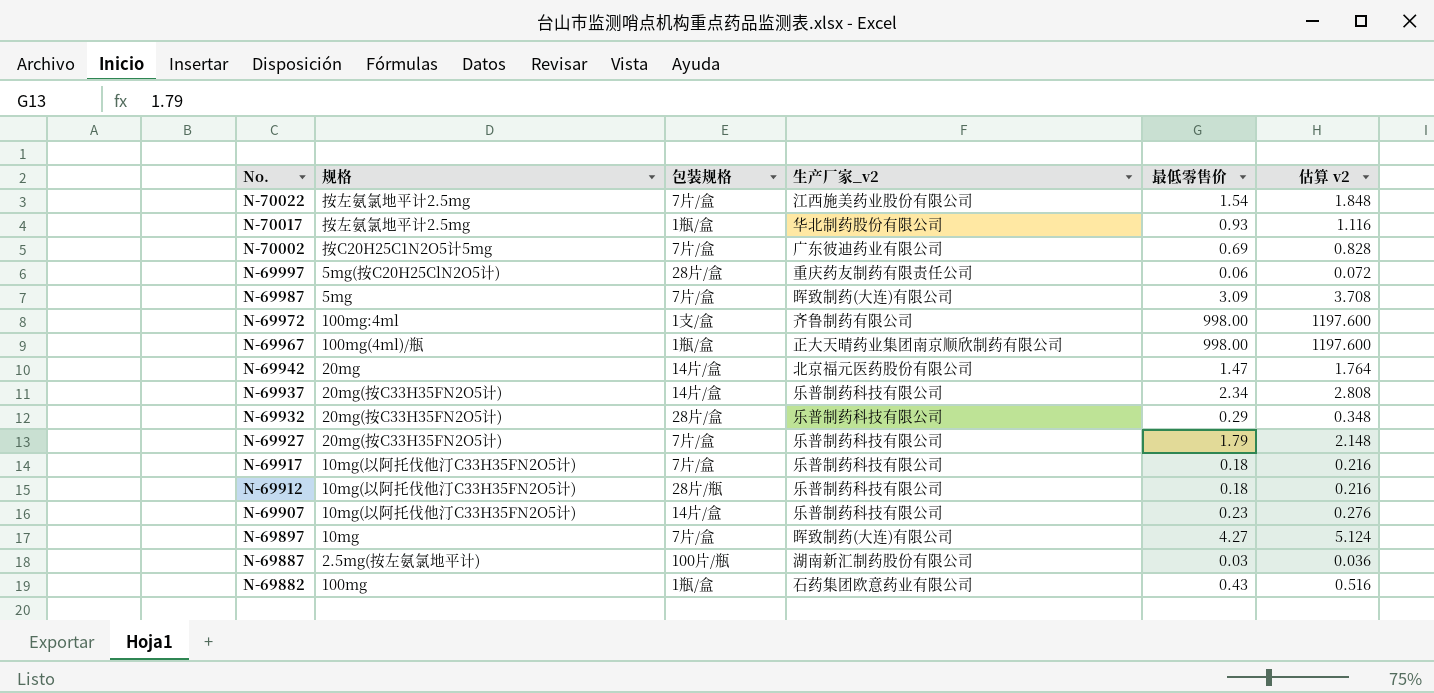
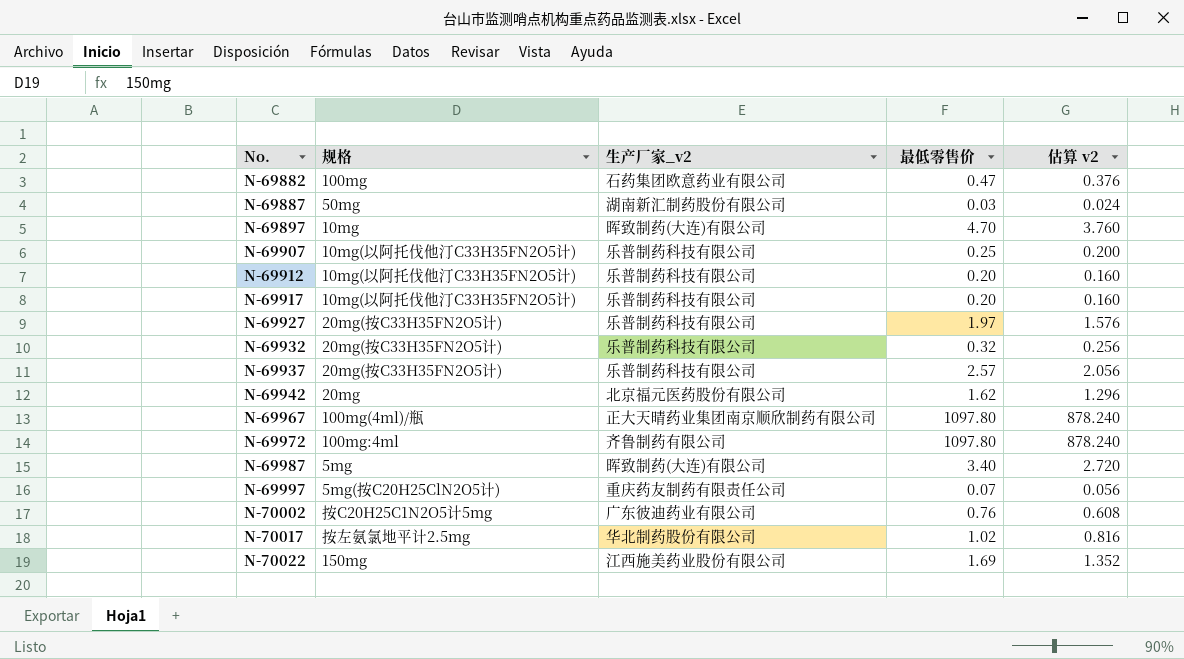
row order: No. descending -> No. ascending
column 包装规格 | position: 3 -> none
column 估算 v2 | formula: [最低零售价] * 1.2 -> [最低零售价] * 0.8
N-69882 | 最低零售价: 0.43 -> 0.47
N-69887 | 规格: 2.5mg(按左氨氯地平计) -> 50mg
N-69897 | 最低零售价: 4.27 -> 4.70
N-69907 | 最低零售价: 0.23 -> 0.25
N-69912 | 最低零售价: 0.18 -> 0.20
N-69917 | 最低零售价: 0.18 -> 0.20
N-69927 | 最低零售价: 1.79 -> 1.97
N-69932 | 最低零售价: 0.29 -> 0.32
N-69937 | 最低零售价: 2.34 -> 2.57
N-69942 | 最低零售价: 1.47 -> 1.62
N-69967 | 最低零售价: 998.00 -> 1097.80
N-69972 | 最低零售价: 998.00 -> 1097.80
N-69987 | 最低零售价: 3.09 -> 3.40
N-69997 | 最低零售价: 0.06 -> 0.07
N-70002 | 最低零售价: 0.69 -> 0.76
N-70017 | 最低零售价: 0.93 -> 1.02
N-70022 | 规格: 按左氨氯地平计2.5mg -> 150mg
N-70022 | 最低零售价: 1.54 -> 1.69

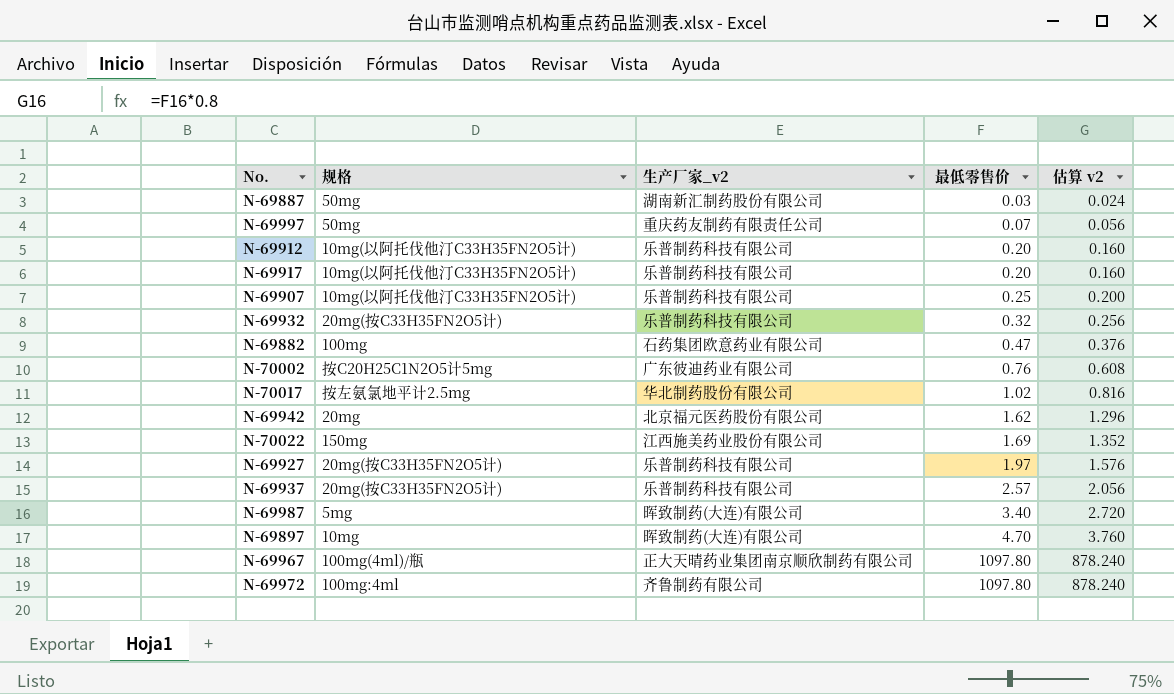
row order: No. ascending -> 最低零售价 ascending
N-69997 | 规格: 5mg(按C20H25ClN2O5计) -> 50mg

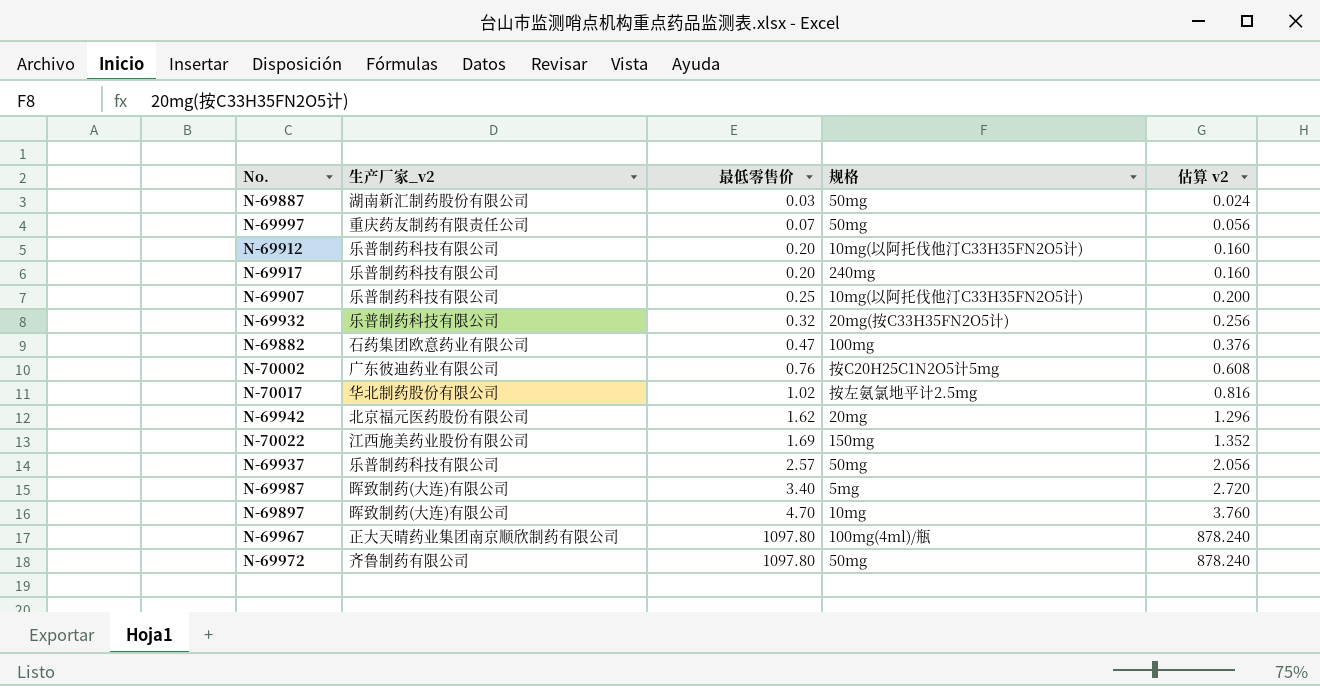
column 规格 | position: 2 -> 4
row N-69927: 20mg(按C33H35FN2O5计) | 乐普制药科技有限公司 | 1.97 | 1.576 -> none
N-69917 | 规格: 10mg(以阿托伐他汀C33H35FN2O5计) -> 240mg
N-69937 | 规格: 20mg(按C33H35FN2O5计) -> 50mg
N-69972 | 规格: 100mg:4ml -> 50mg

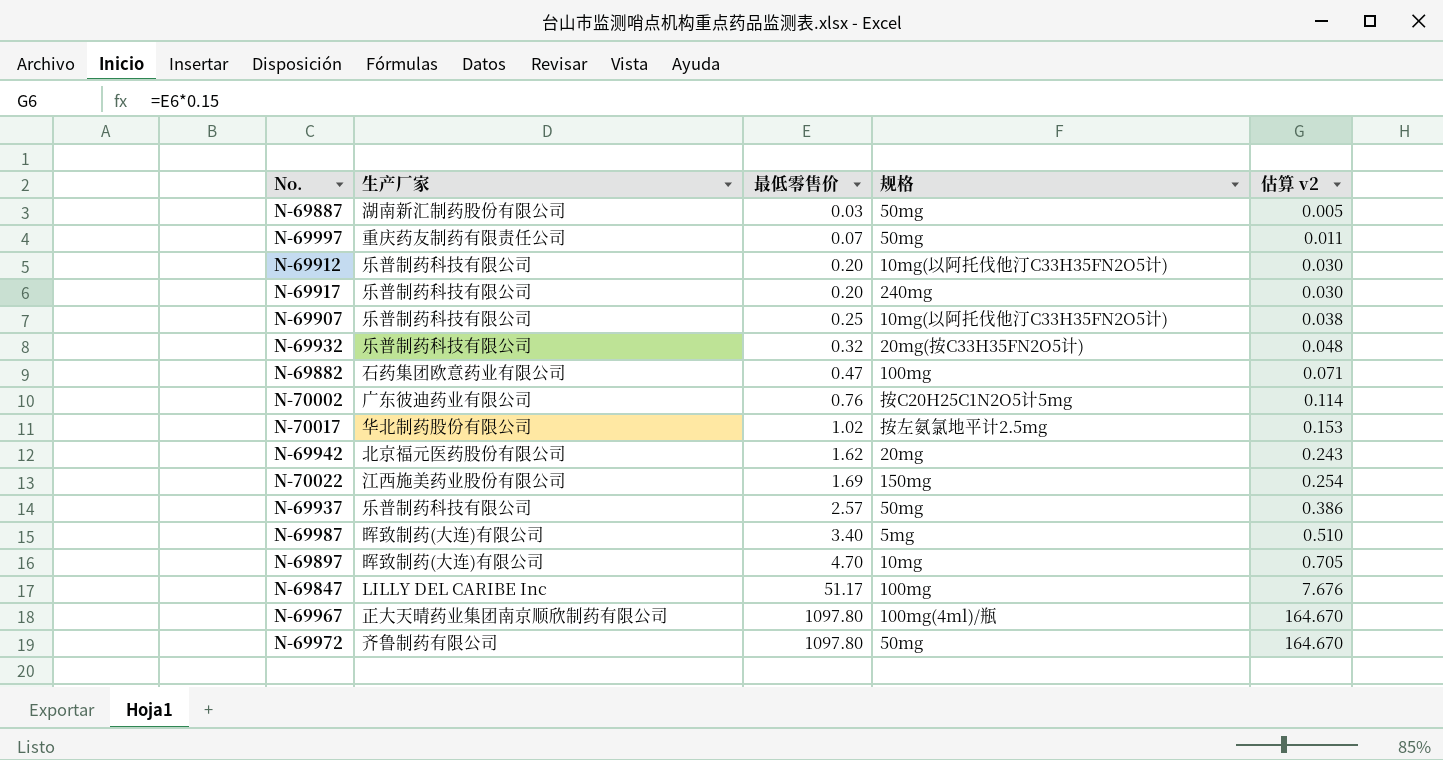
column name: 生产厂家_v2 -> 生产厂家
column 估算 v2 | formula: [最低零售价] * 0.8 -> [最低零售价] * 0.15
row N-69847: none -> LILLY DEL CARIBE Inc | 51.17 | 100mg | 7.676

